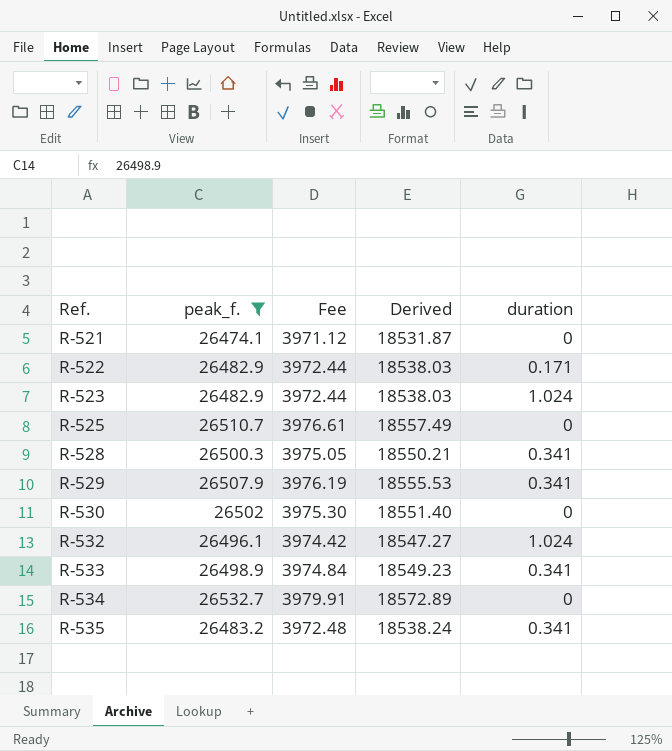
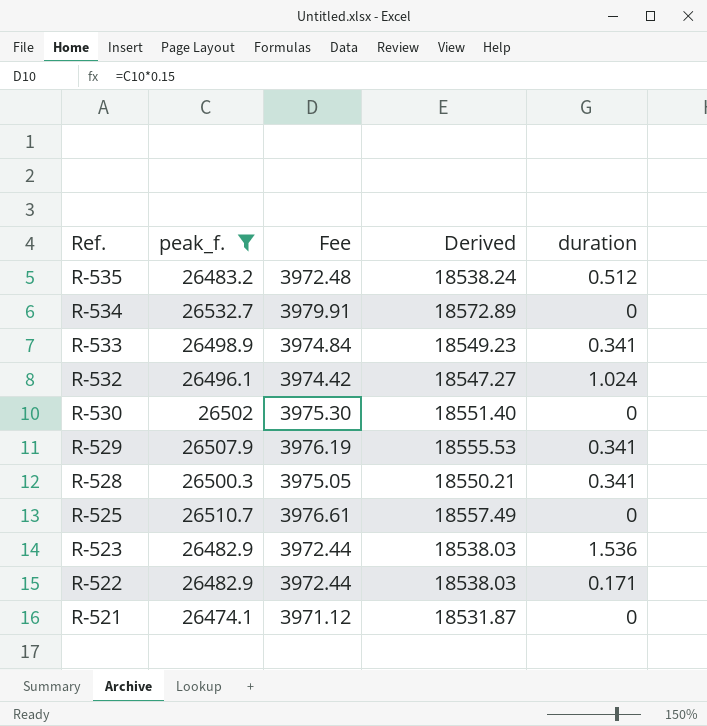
row order: Ref. ascending -> Ref. descending
R-535 | duration: 0.341 -> 0.512
R-523 | duration: 1.024 -> 1.536

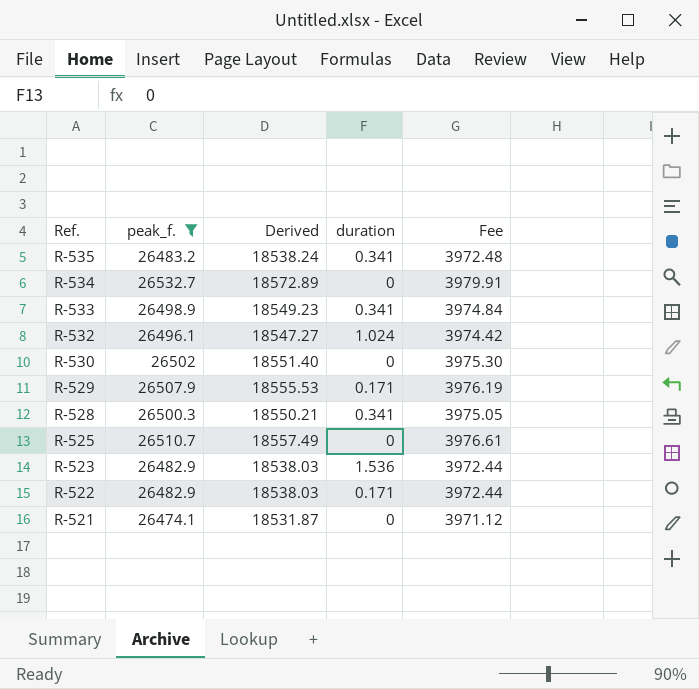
column Fee | position: 3 -> 5
R-535 | duration: 0.512 -> 0.341
R-529 | duration: 0.341 -> 0.171

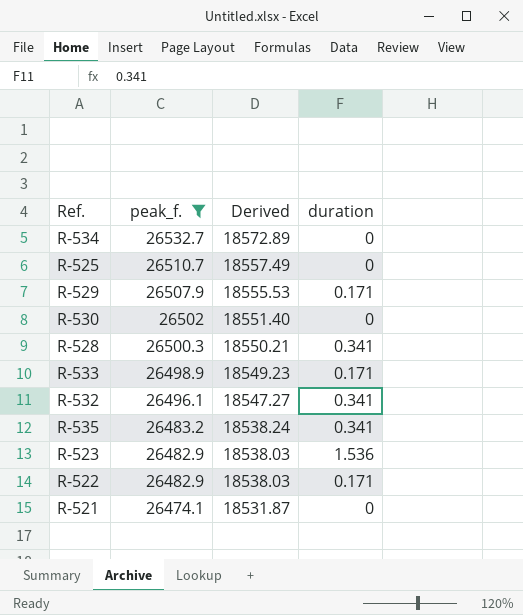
row order: Ref. descending -> peak_f. descending
column Fee | formula: [peak_f.] * 0.15 -> none
R-533 | duration: 0.341 -> 0.171
R-532 | duration: 1.024 -> 0.341

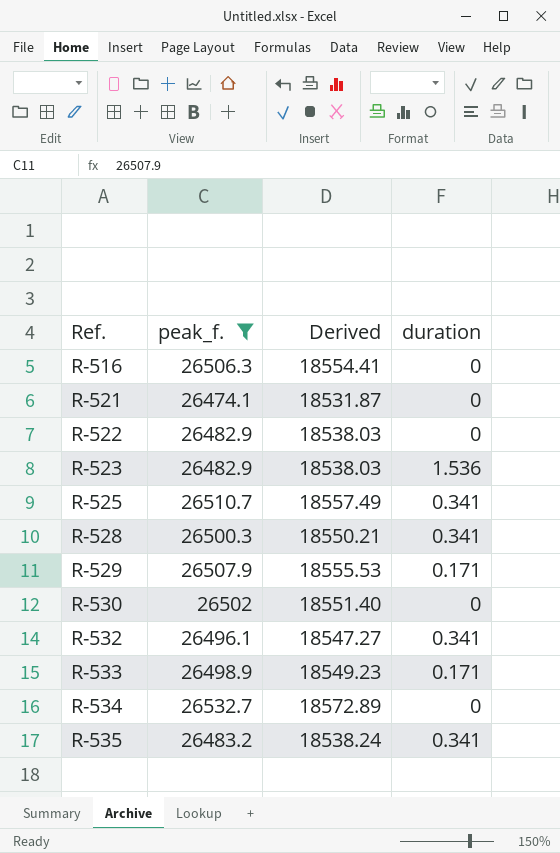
row order: peak_f. descending -> Ref. ascending
row R-516: none -> 26506.3 | 18554.41 | 0
R-522 | duration: 0.171 -> 0
R-525 | duration: 0 -> 0.341

